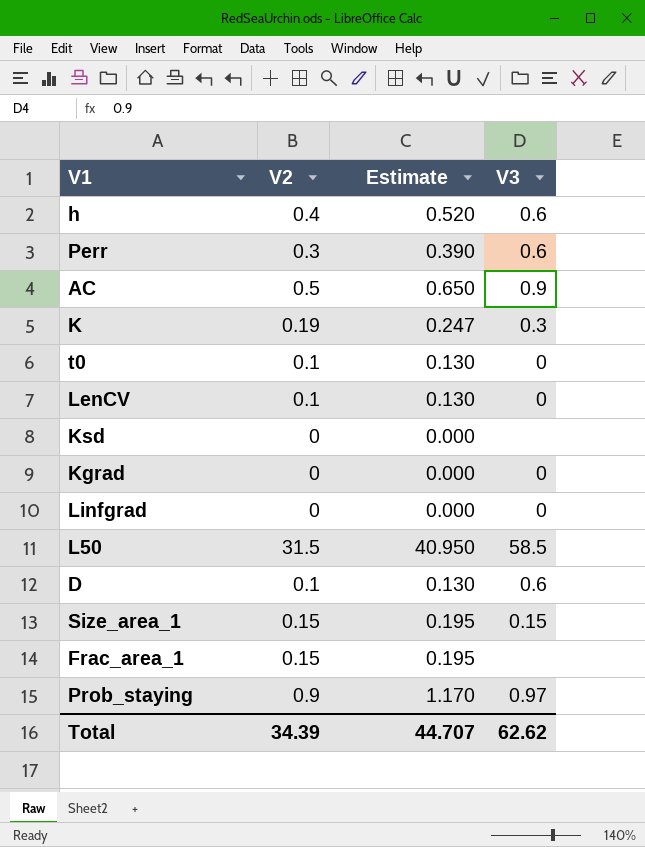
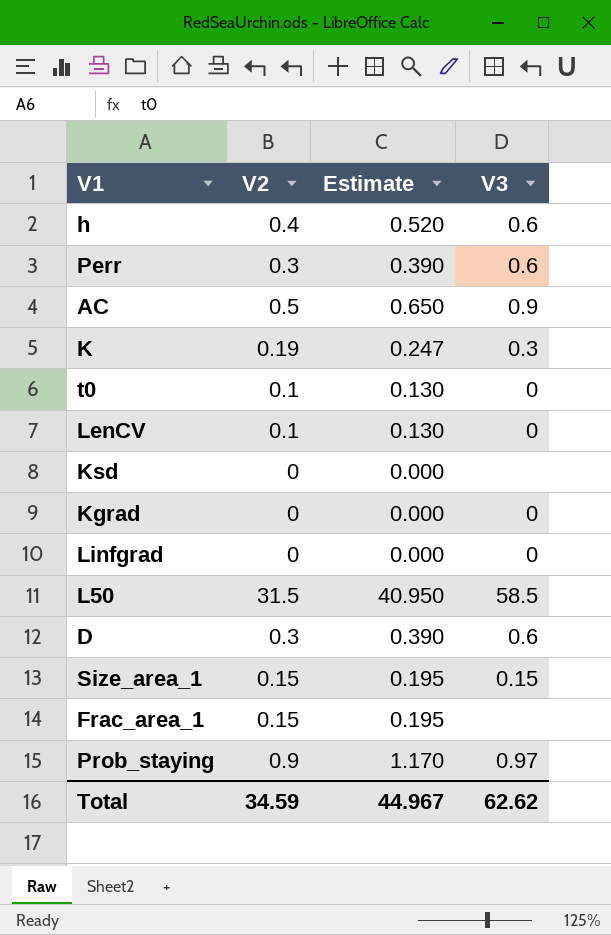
D | V2: 0.1 -> 0.3
D | Estimate: 0.130 -> 0.390
Total | V2: 34.39 -> 34.59
Total | Estimate: 44.707 -> 44.967

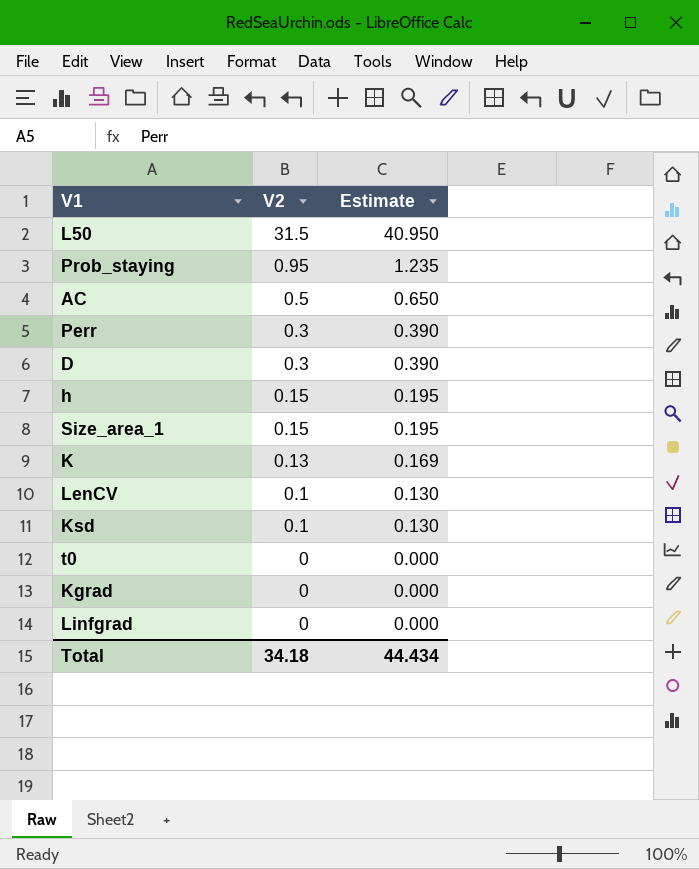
row order: none -> V2 descending
column V3 | position: 4 -> none
row Frac_area_1: 0.15 | 0.195 | none -> none
Prob_staying | V2: 0.9 -> 0.95
Prob_staying | Estimate: 1.170 -> 1.235
h | V2: 0.4 -> 0.15
h | Estimate: 0.520 -> 0.195
K | V2: 0.19 -> 0.13
K | Estimate: 0.247 -> 0.169
Ksd | V2: 0 -> 0.1
Ksd | Estimate: 0.000 -> 0.130
t0 | V2: 0.1 -> 0
t0 | Estimate: 0.130 -> 0.000
Total | V2: 34.59 -> 34.18
Total | Estimate: 44.967 -> 44.434

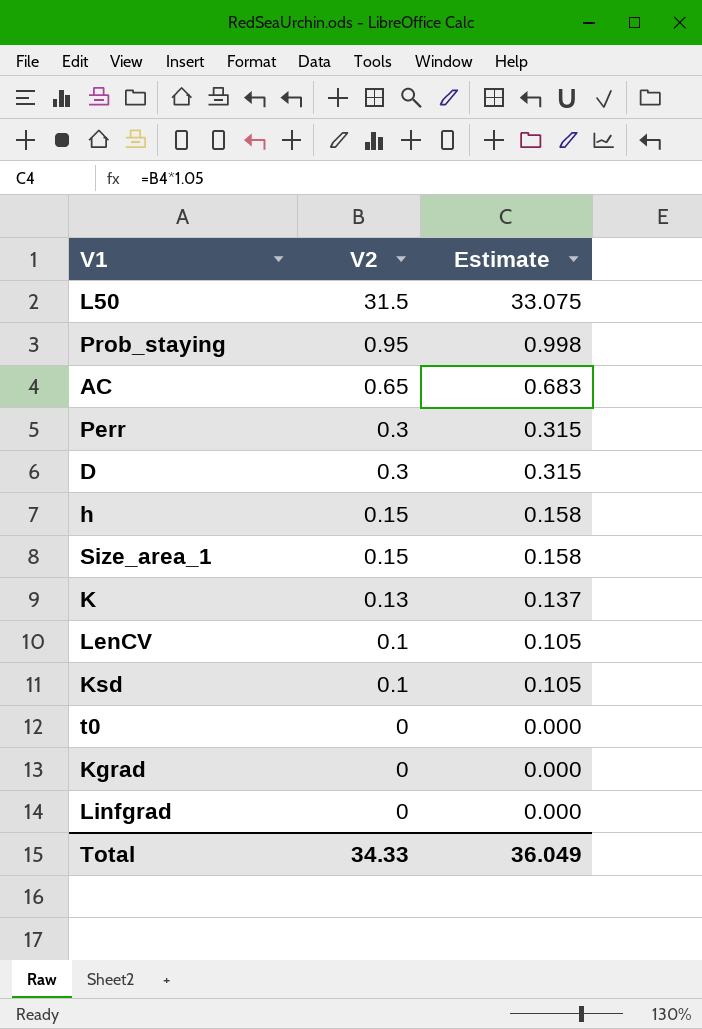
column Estimate | formula: [V2] * 1.3 -> [V2] * 1.05
AC | V2: 0.5 -> 0.65
Total | V2: 34.18 -> 34.33
Total | Estimate: 44.434 -> 36.049

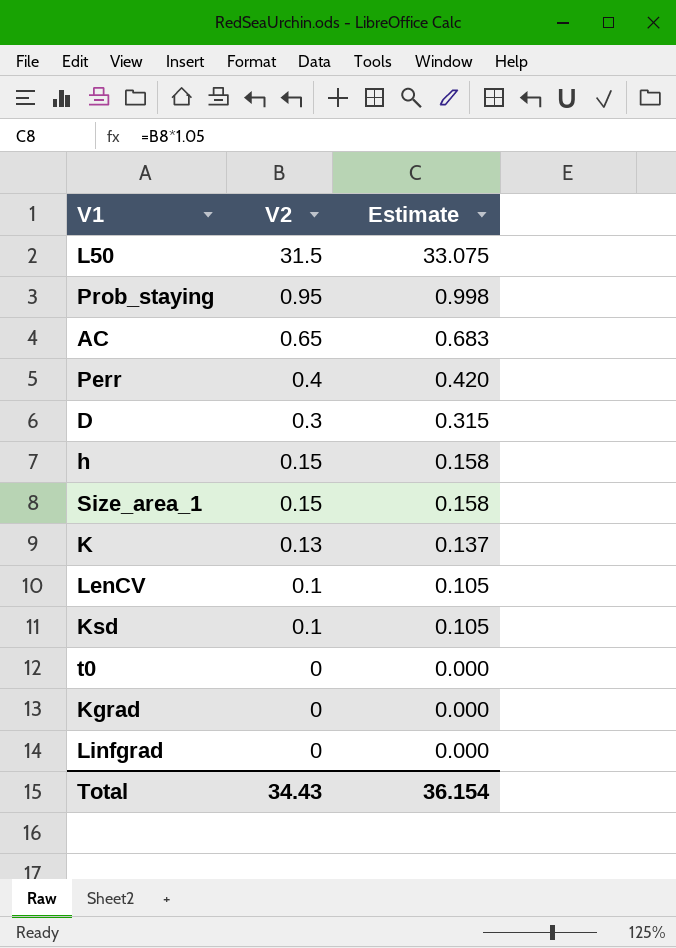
Perr | V2: 0.3 -> 0.4
Perr | Estimate: 0.315 -> 0.420
Total | V2: 34.33 -> 34.43
Total | Estimate: 36.049 -> 36.154

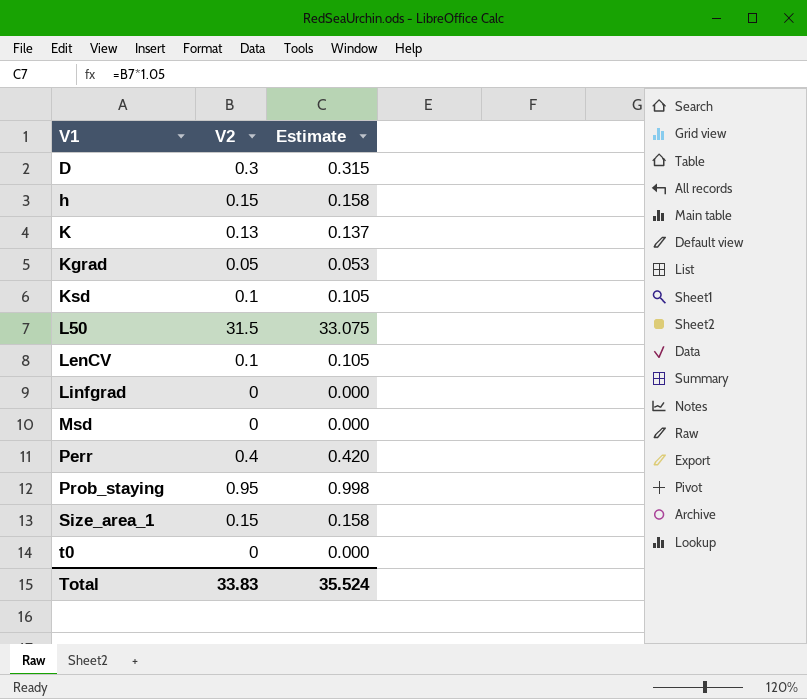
row order: V2 descending -> V1 ascending
row AC: 0.65 | 0.683 -> none
Kgrad | V2: 0 -> 0.05
Kgrad | Estimate: 0.000 -> 0.053
row Msd: none -> 0 | 0.000
Total | V2: 34.43 -> 33.83
Total | Estimate: 36.154 -> 35.524

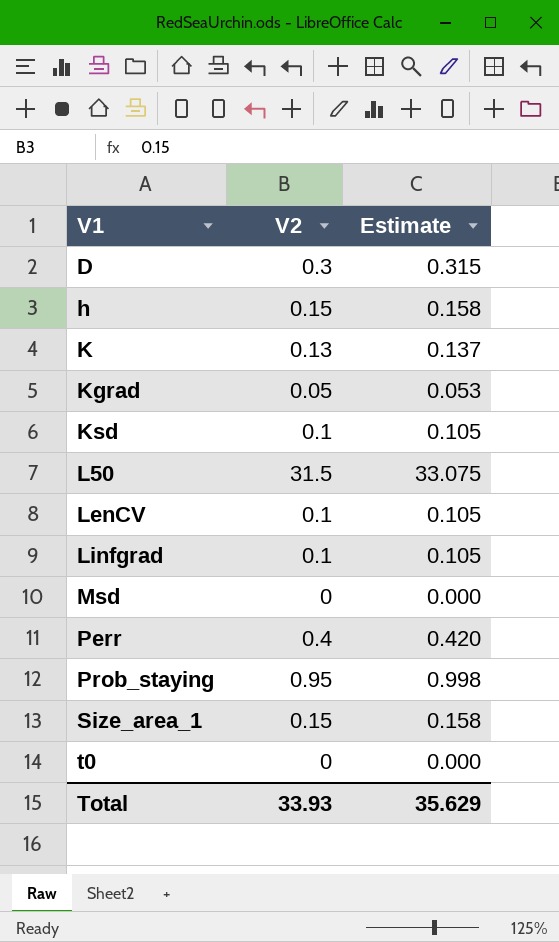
Linfgrad | V2: 0 -> 0.1
Linfgrad | Estimate: 0.000 -> 0.105
Total | V2: 33.83 -> 33.93
Total | Estimate: 35.524 -> 35.629

